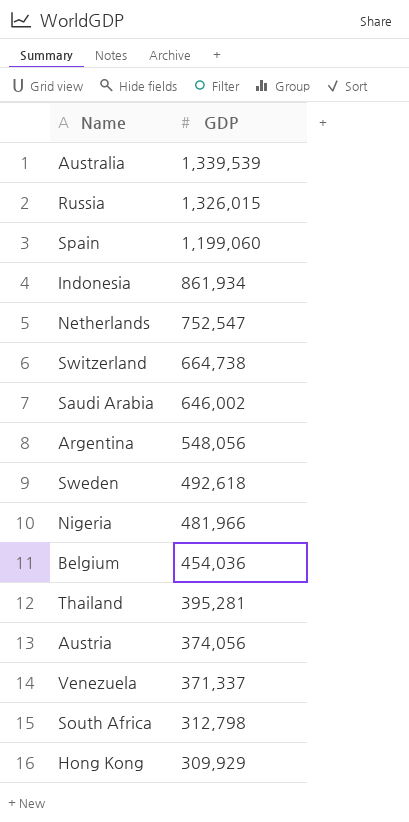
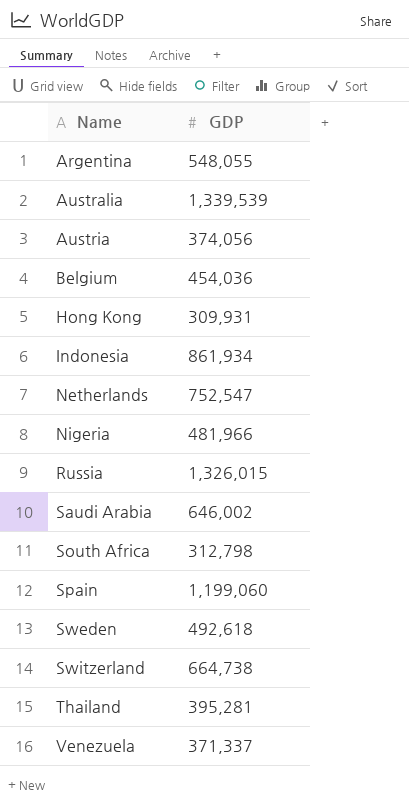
row order: GDP descending -> Name ascending
Argentina | GDP: 548,056 -> 548,055
Hong Kong | GDP: 309,929 -> 309,931

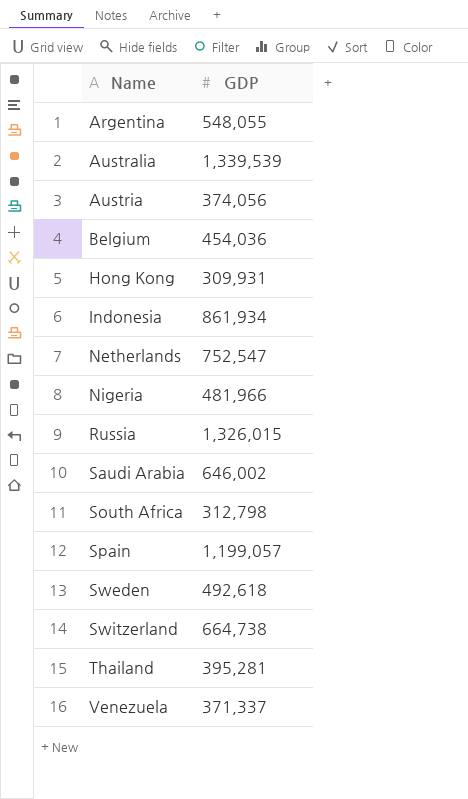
Spain | GDP: 1,199,060 -> 1,199,057

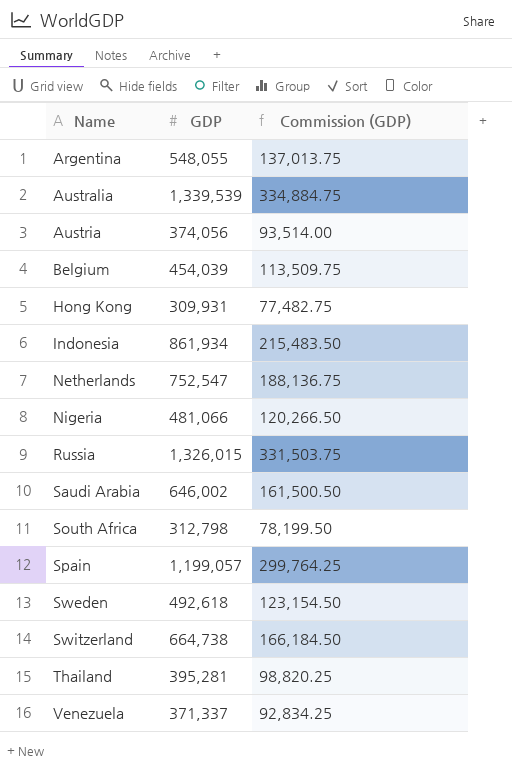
column Commission (GDP) | formula: none -> [GDP] * 0.25
Belgium | GDP: 454,036 -> 454,039
Nigeria | GDP: 481,966 -> 481,066

